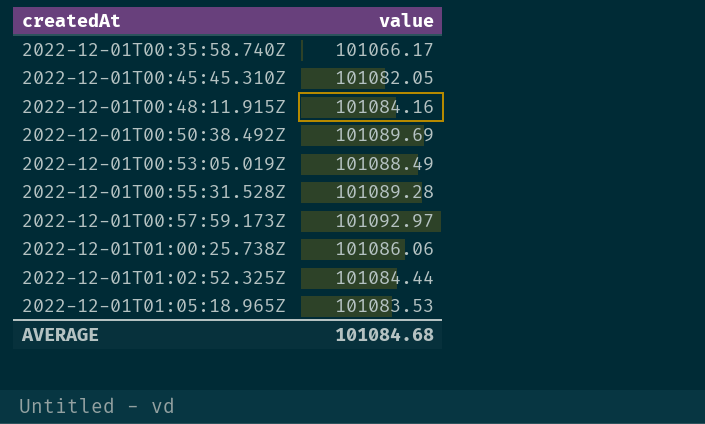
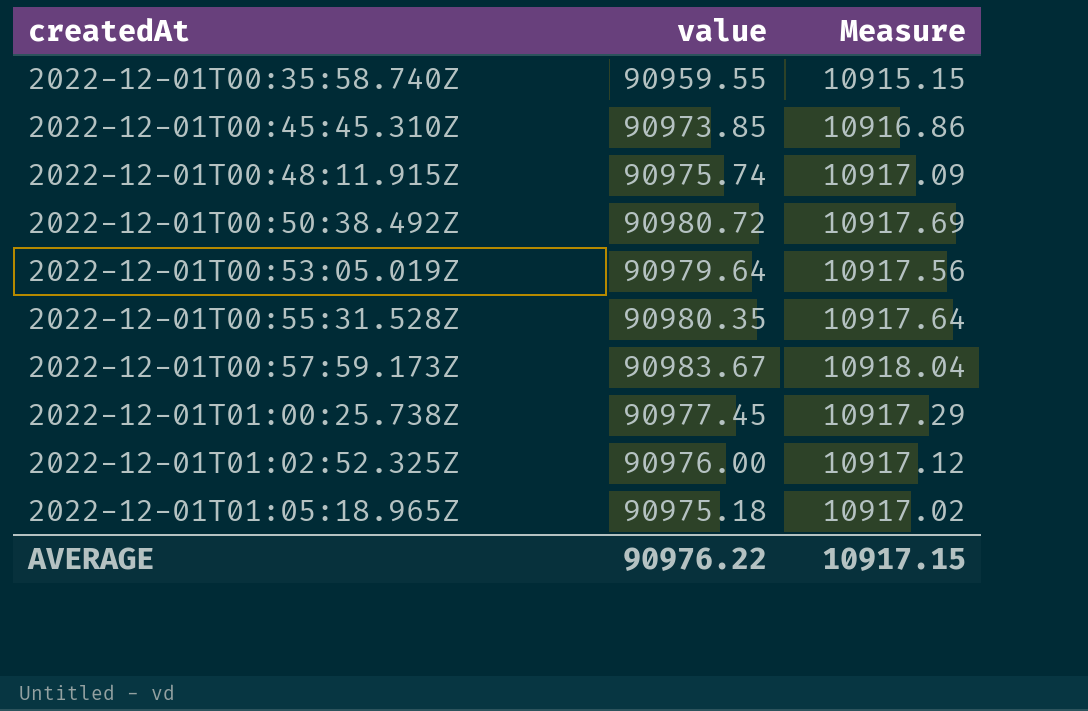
column Measure | formula: none -> [value] * 0.12
2022-12-01T00:35:58.740Z | value: 101066.17 -> 90959.55
2022-12-01T00:45:45.310Z | value: 101082.05 -> 90973.85
2022-12-01T00:48:11.915Z | value: 101084.16 -> 90975.74
2022-12-01T00:50:38.492Z | value: 101089.69 -> 90980.72
2022-12-01T00:53:05.019Z | value: 101088.49 -> 90979.64
2022-12-01T00:55:31.528Z | value: 101089.28 -> 90980.35
2022-12-01T00:57:59.173Z | value: 101092.97 -> 90983.67
2022-12-01T01:00:25.738Z | value: 101086.06 -> 90977.45
2022-12-01T01:02:52.325Z | value: 101084.44 -> 90976.00
2022-12-01T01:05:18.965Z | value: 101083.53 -> 90975.18
AVERAGE | value: 101084.68 -> 90976.22

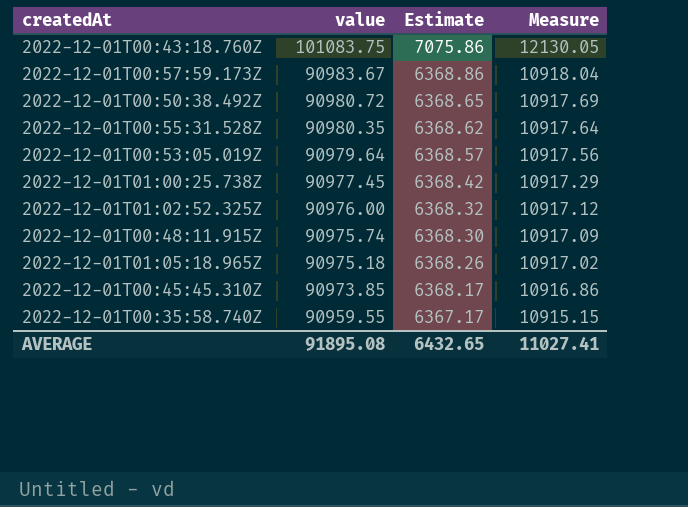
row order: createdAt ascending -> value descending
column Estimate | formula: none -> [value] * 0.07
row 2022-12-01T00:43:18.760Z: none -> 101083.75 | 7075.86 | 12130.05
AVERAGE | value: 90976.22 -> 91895.08
AVERAGE | Measure: 10917.15 -> 11027.41

